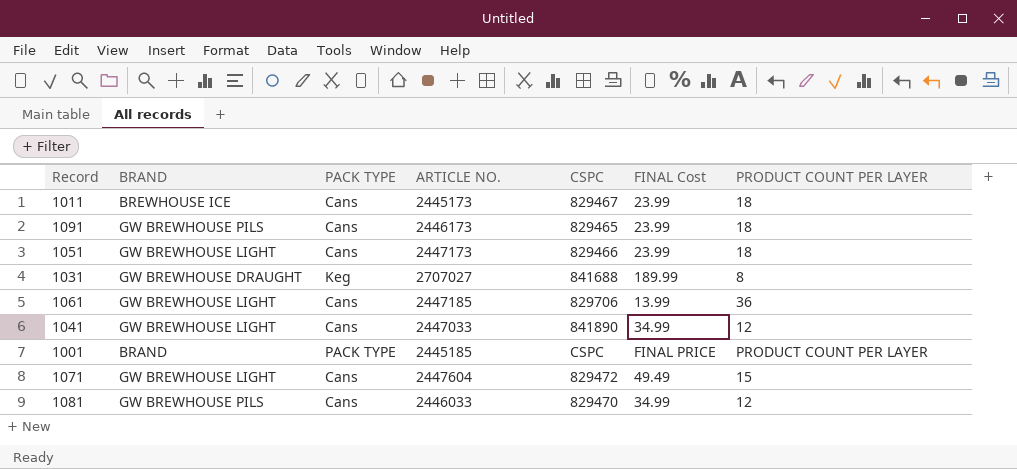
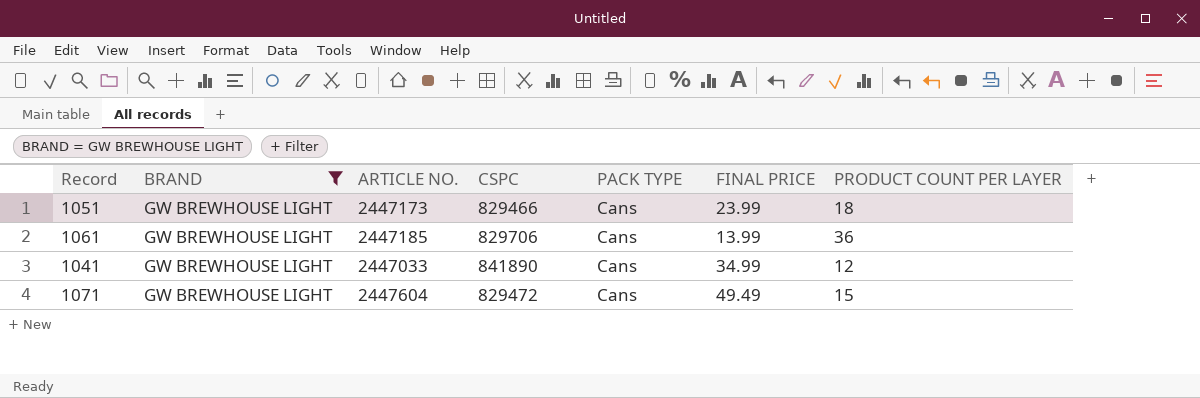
filter: none -> BRAND = GW BREWHOUSE LIGHT
column PACK TYPE | position: 3 -> 5
column name: FINAL Cost -> FINAL PRICE

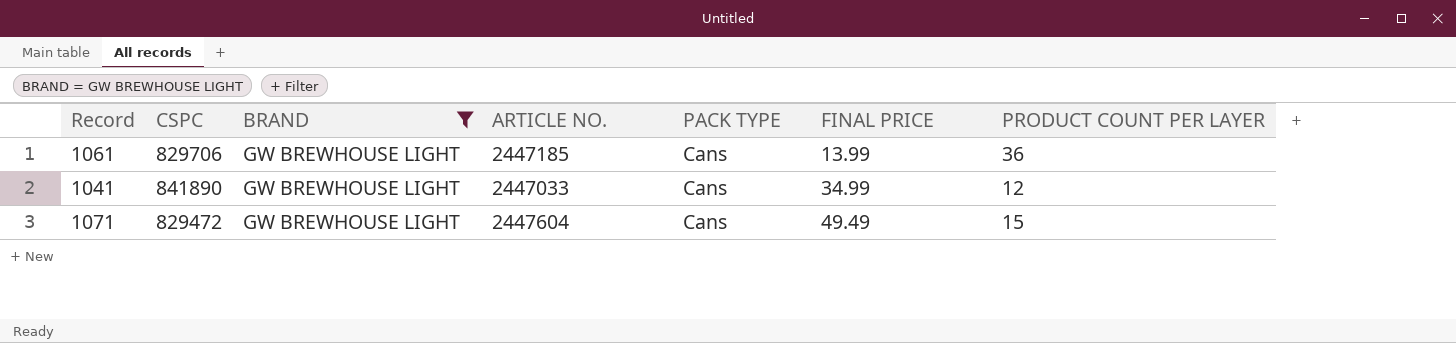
column CSPC | position: 4 -> 2
row 1051: GW BREWHOUSE LIGHT | 2447173 | 829466 | Cans | 23.99 | 18 -> none

